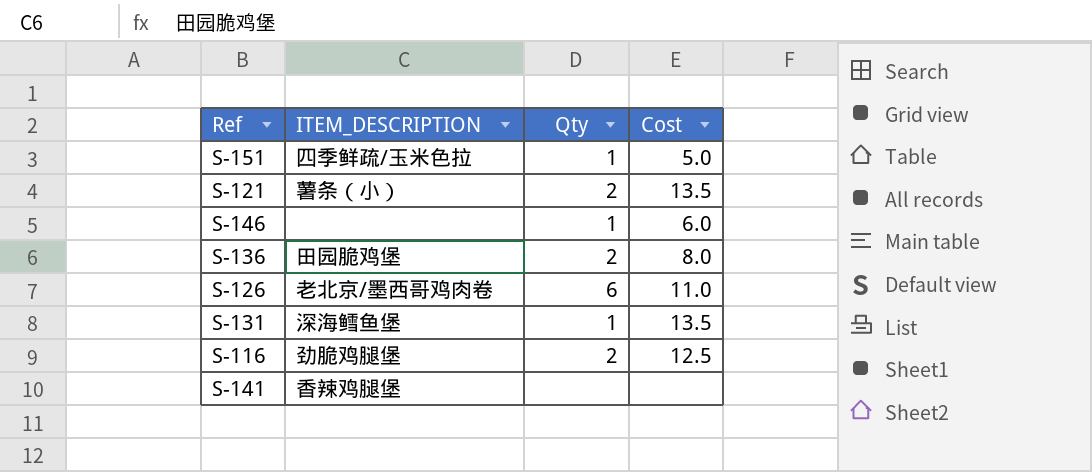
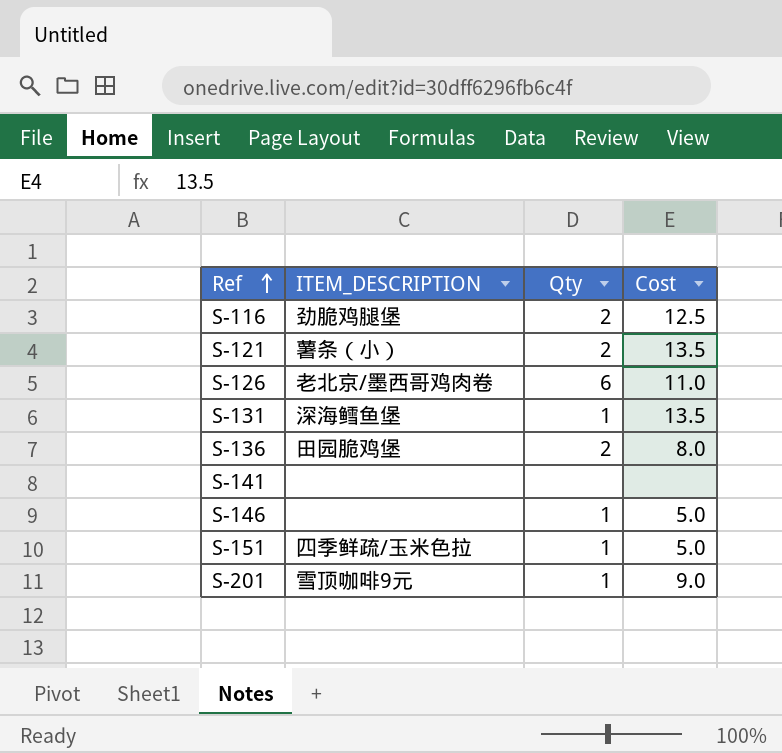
row order: none -> Ref ascending
S-141 | ITEM_DESCRIPTION: 香辣鸡腿堡 -> none
S-146 | Cost: 6.0 -> 5.0
row S-201: none -> 雪顶咖啡9元 | 1 | 9.0

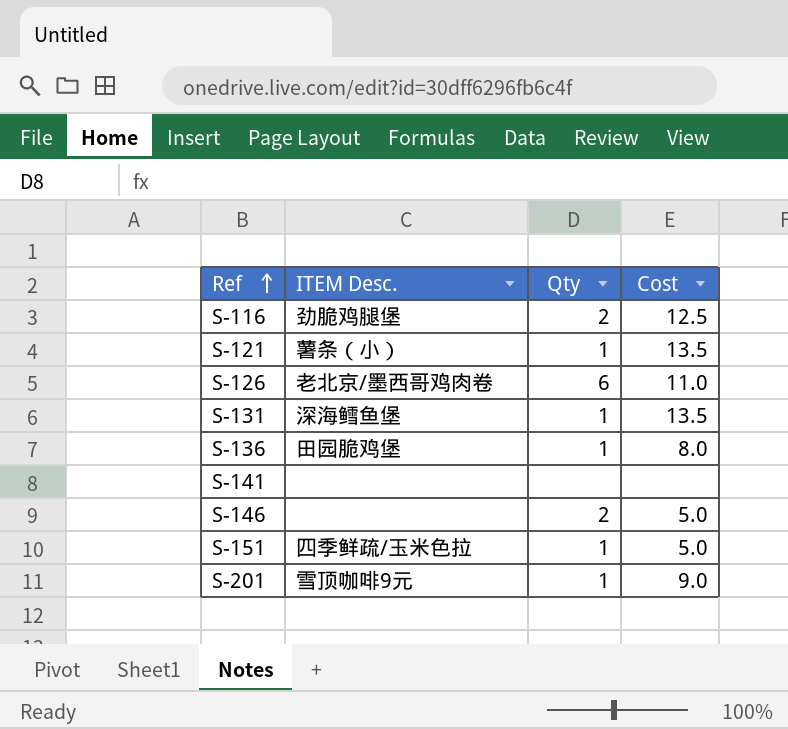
column name: ITEM_DESCRIPTION -> ITEM Desc.
S-121 | Qty: 2 -> 1
S-136 | Qty: 2 -> 1
S-146 | Qty: 1 -> 2

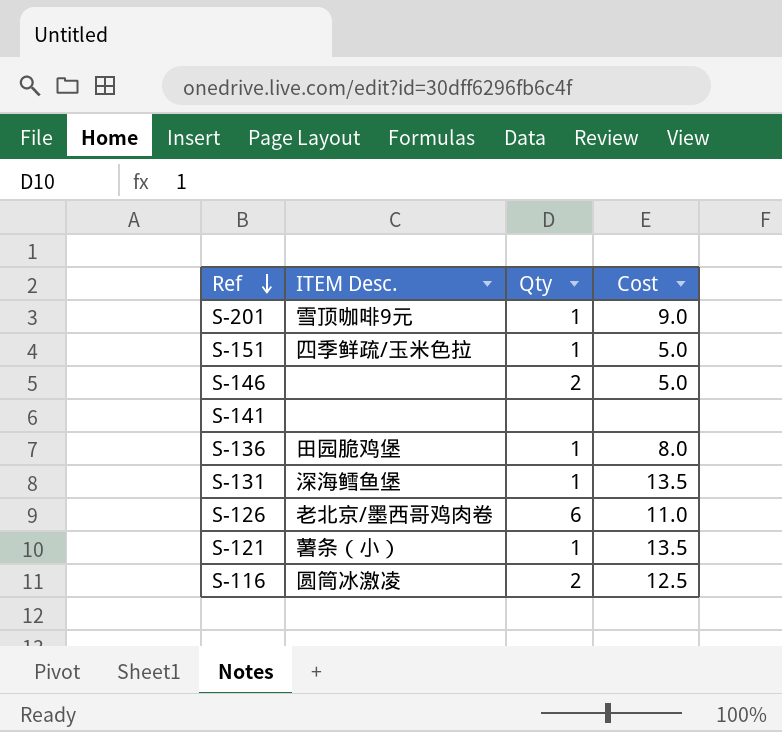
row order: Ref ascending -> Ref descending
S-116 | ITEM Desc.: 劲脆鸡腿堡 -> 圆筒冰激凌

